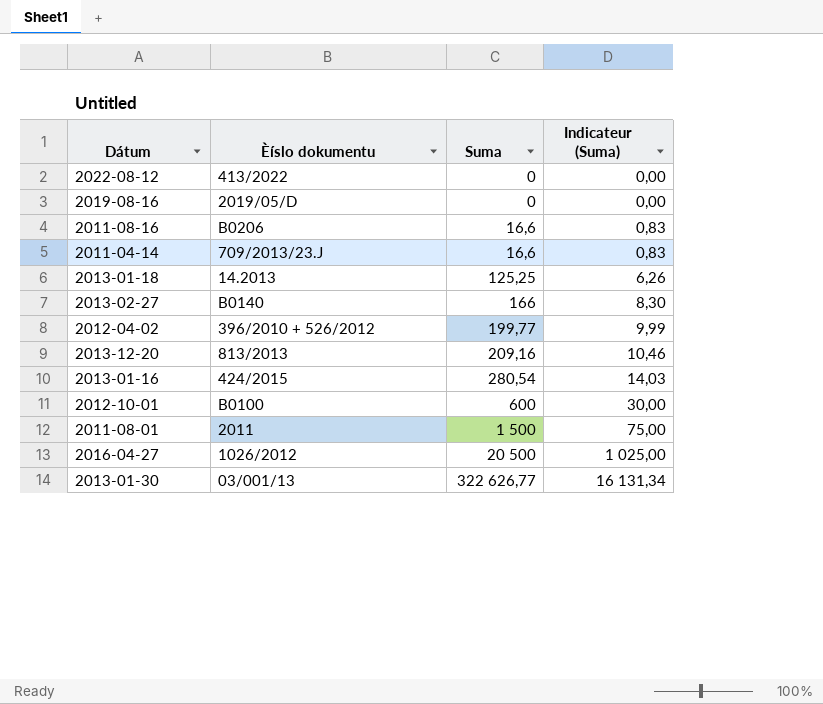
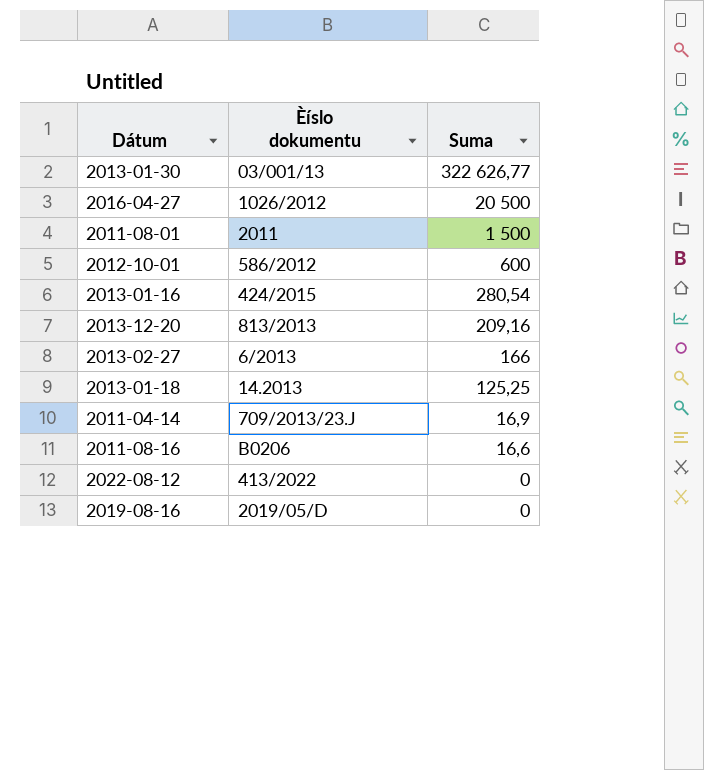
row order: Suma ascending -> Suma descending
column Indicateur (Suma) | formula: [Suma] * 0,05 -> none
row 2012-04-02: 396/2010 + 526/2012 | 199,77 | 9,99 -> none
2012-10-01 | Èíslo dokumentu: B0100 -> 586/2012
2013-02-27 | Èíslo dokumentu: B0140 -> 6/2013
2011-04-14 | Suma: 16,6 -> 16,9

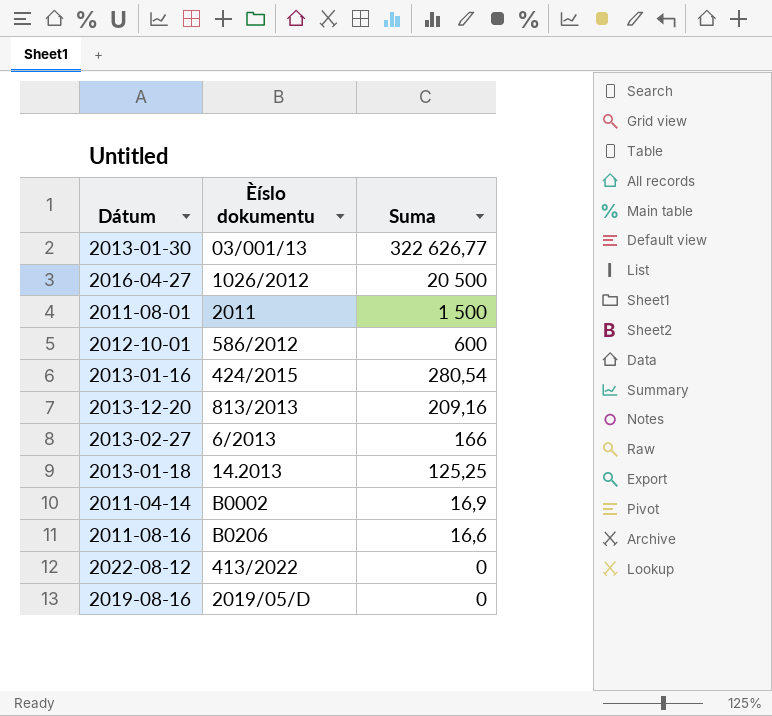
2011-04-14 | Èíslo dokumentu: 709/2013/23.J -> B0002

